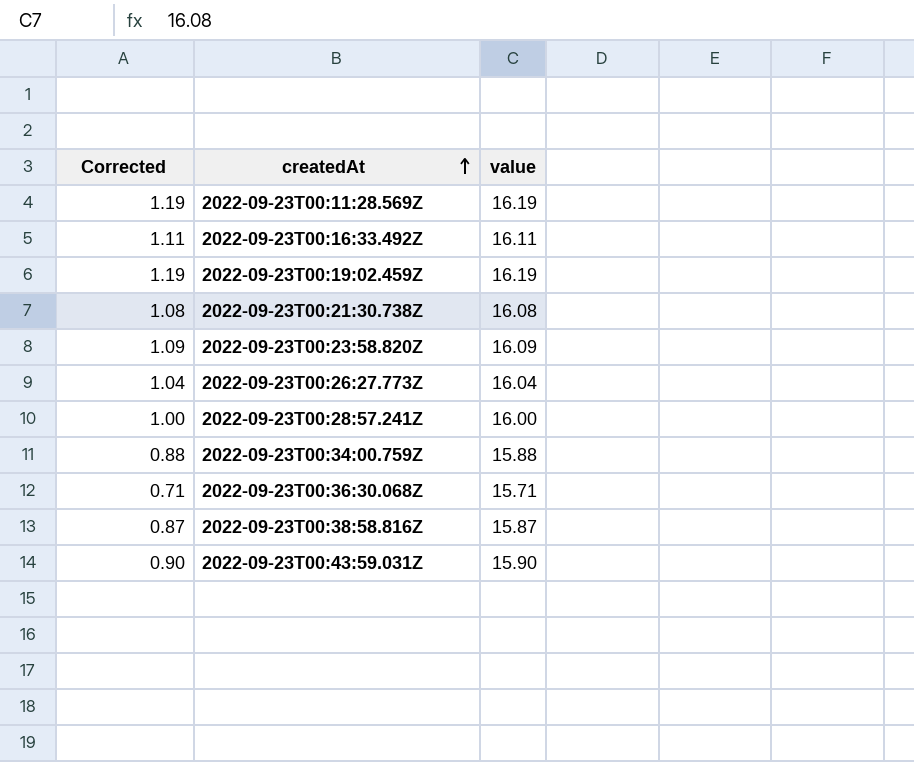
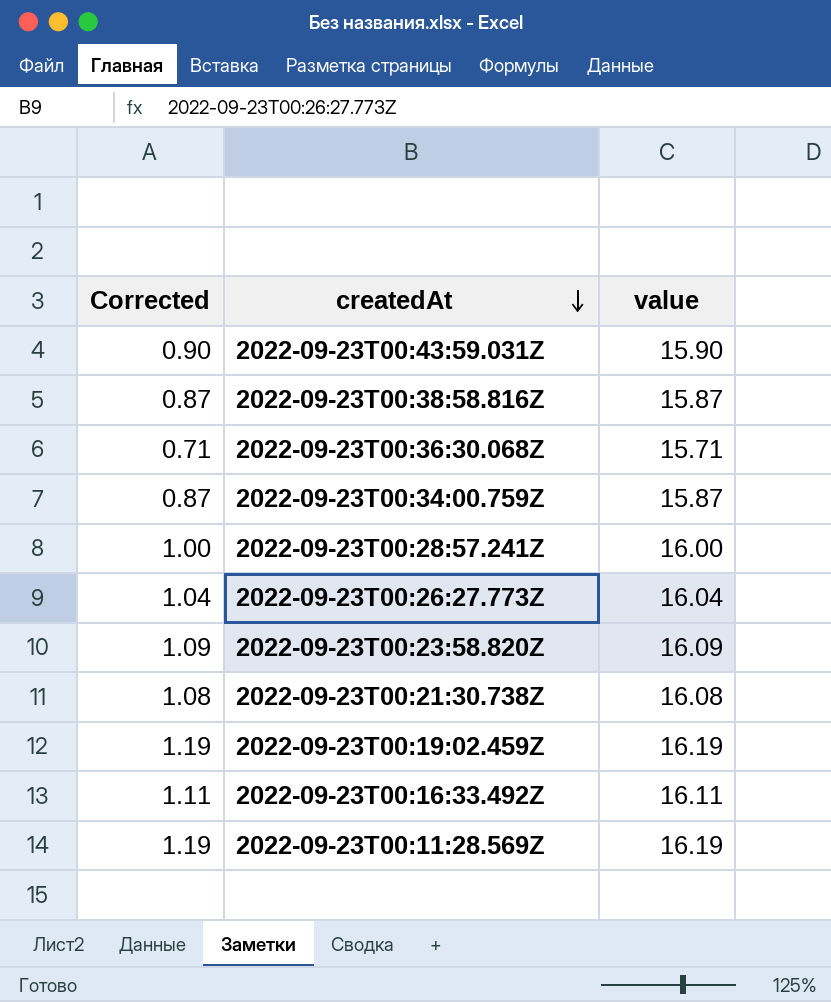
row order: createdAt ascending -> createdAt descending
2022-09-23T00:34:00.759Z | Corrected: 0.88 -> 0.87
2022-09-23T00:34:00.759Z | value: 15.88 -> 15.87

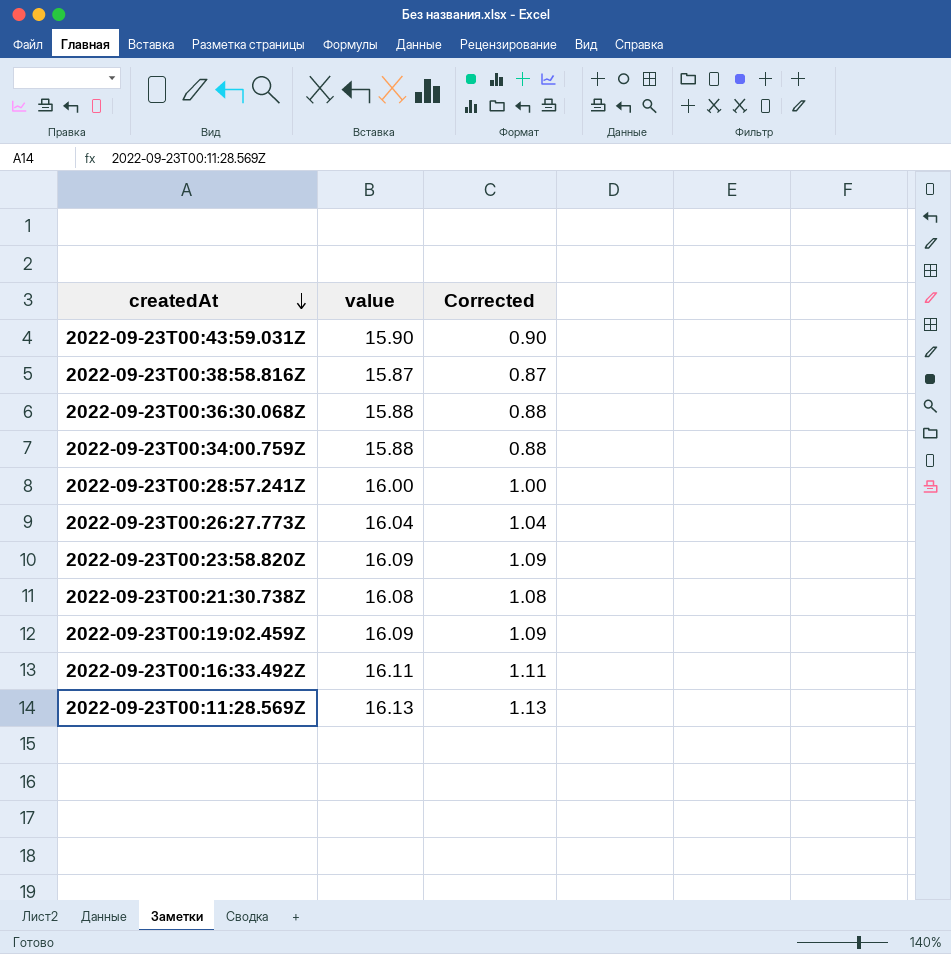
column Corrected | position: 1 -> 3
2022-09-23T00:36:30.068Z | value: 15.71 -> 15.88
2022-09-23T00:36:30.068Z | Corrected: 0.71 -> 0.88
2022-09-23T00:34:00.759Z | value: 15.87 -> 15.88
2022-09-23T00:34:00.759Z | Corrected: 0.87 -> 0.88
2022-09-23T00:19:02.459Z | value: 16.19 -> 16.09
2022-09-23T00:19:02.459Z | Corrected: 1.19 -> 1.09
2022-09-23T00:11:28.569Z | value: 16.19 -> 16.13
2022-09-23T00:11:28.569Z | Corrected: 1.19 -> 1.13

